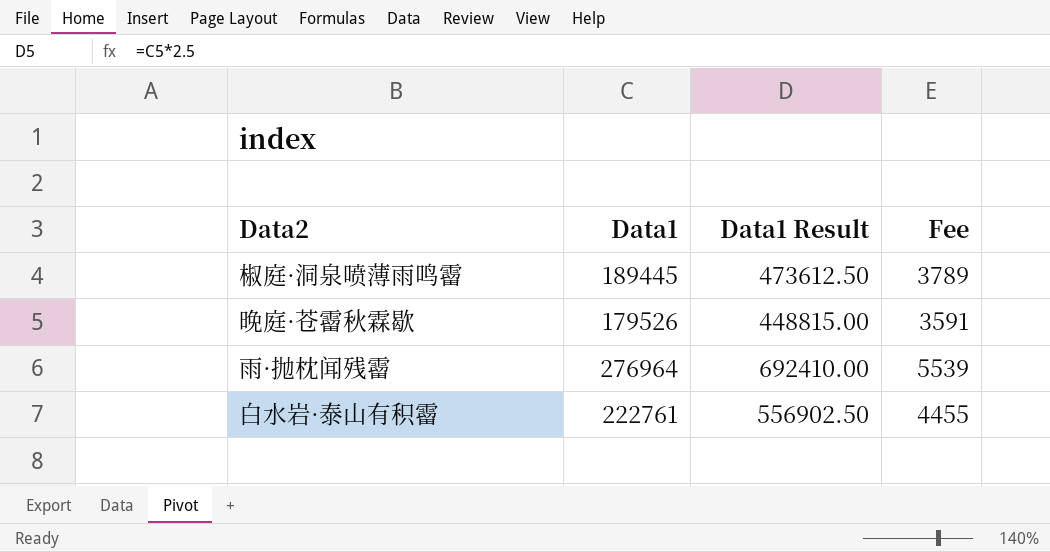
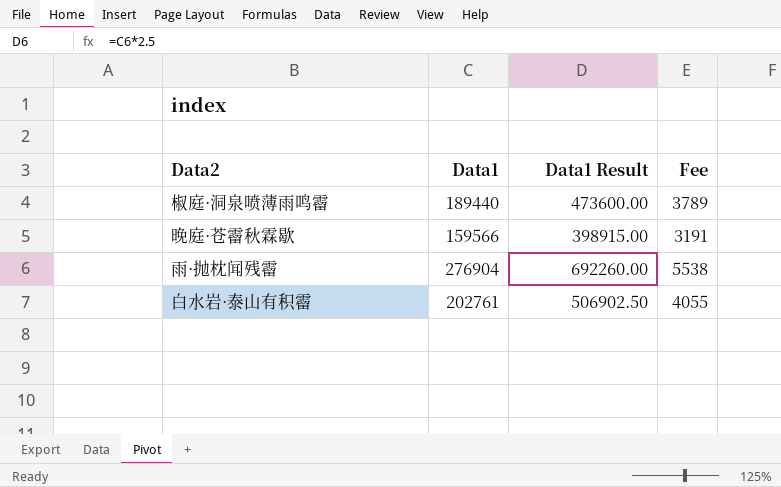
椒庭·洞泉喷薄雨鸣霤 | Data1: 189445 -> 189440
椒庭·洞泉喷薄雨鸣霤 | Data1 Result: 473612.50 -> 473600.00
晚庭·苍霤秋霖歇 | Data1: 179526 -> 159566
晚庭·苍霤秋霖歇 | Data1 Result: 448815.00 -> 398915.00
晚庭·苍霤秋霖歇 | Fee: 3591 -> 3191
雨·抛枕闻残霤 | Data1: 276964 -> 276904
雨·抛枕闻残霤 | Data1 Result: 692410.00 -> 692260.00
雨·抛枕闻残霤 | Fee: 5539 -> 5538
白水岩·泰山有积霤 | Data1: 222761 -> 202761
白水岩·泰山有积霤 | Data1 Result: 556902.50 -> 506902.50
白水岩·泰山有积霤 | Fee: 4455 -> 4055

